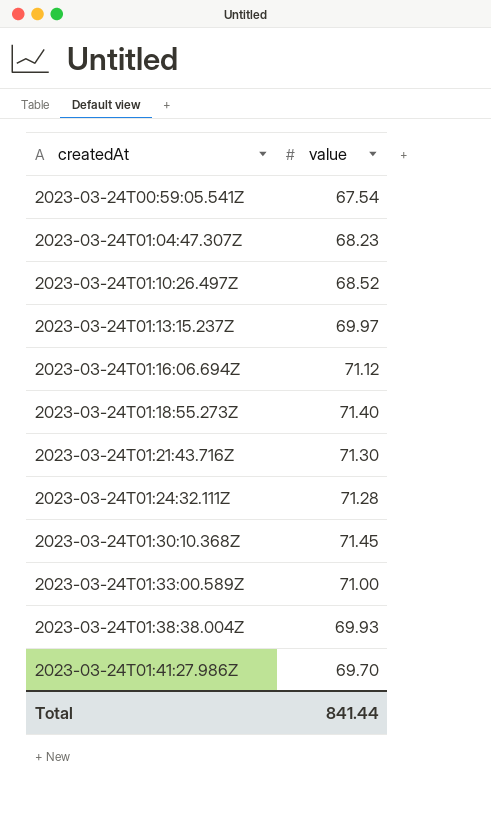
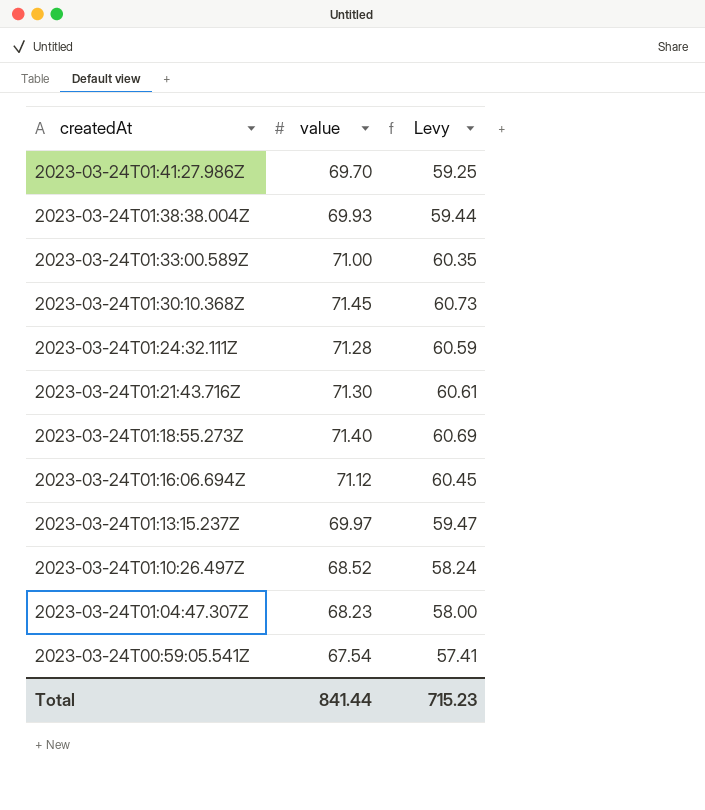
row order: createdAt ascending -> createdAt descending
column Levy | formula: none -> [value] * 0.85

